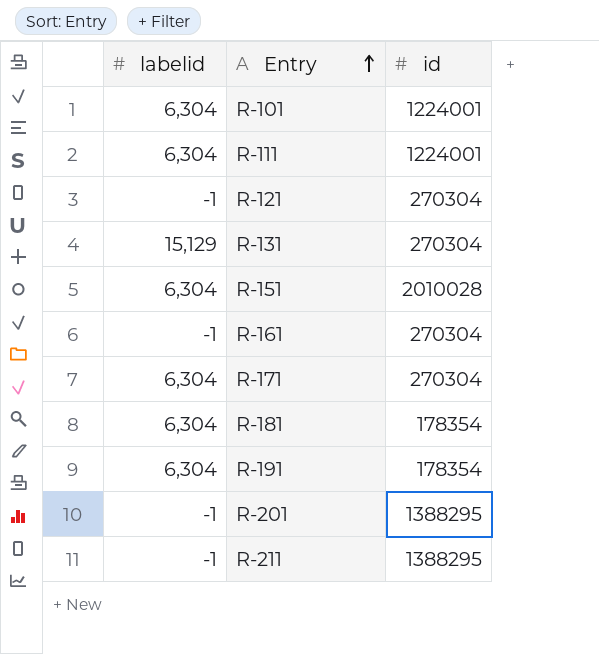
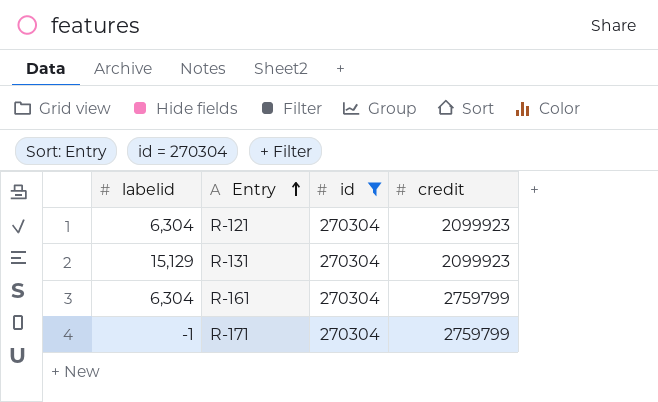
filter: none -> id = 270304
column credit | position: none -> 4
R-121 | labelid: -1 -> 6,304
R-161 | labelid: -1 -> 6,304
R-171 | labelid: 6,304 -> -1

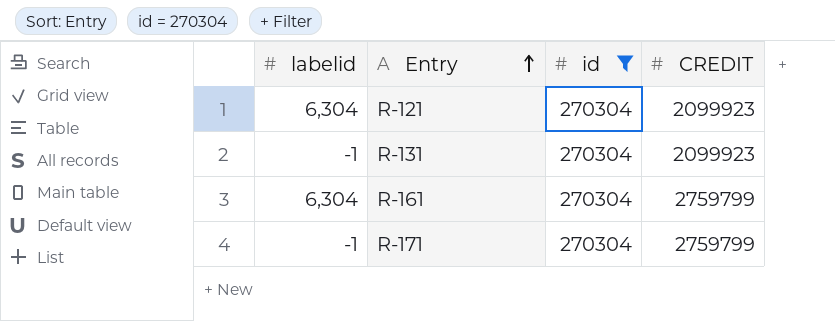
column name: credit -> CREDIT
R-131 | labelid: 15,129 -> -1

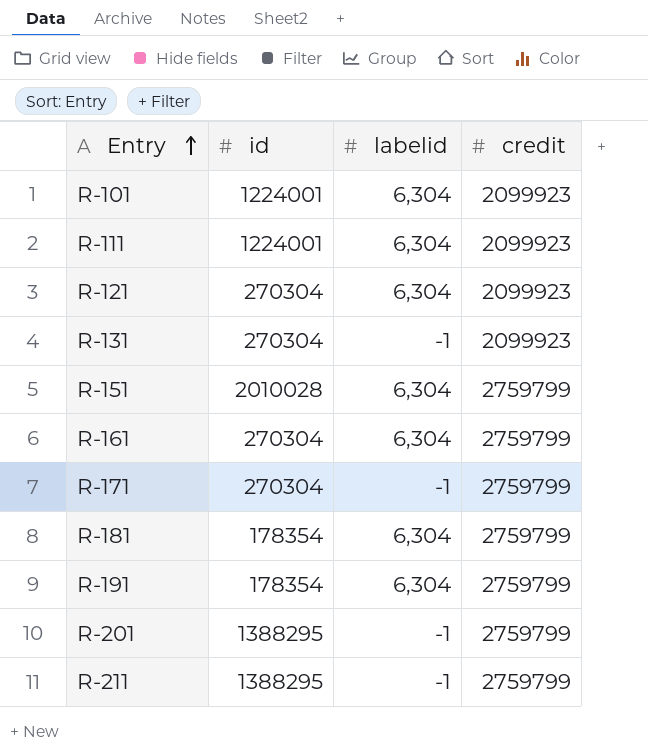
filter: id = 270304 -> none
column labelid | position: 1 -> 3
column name: CREDIT -> credit

